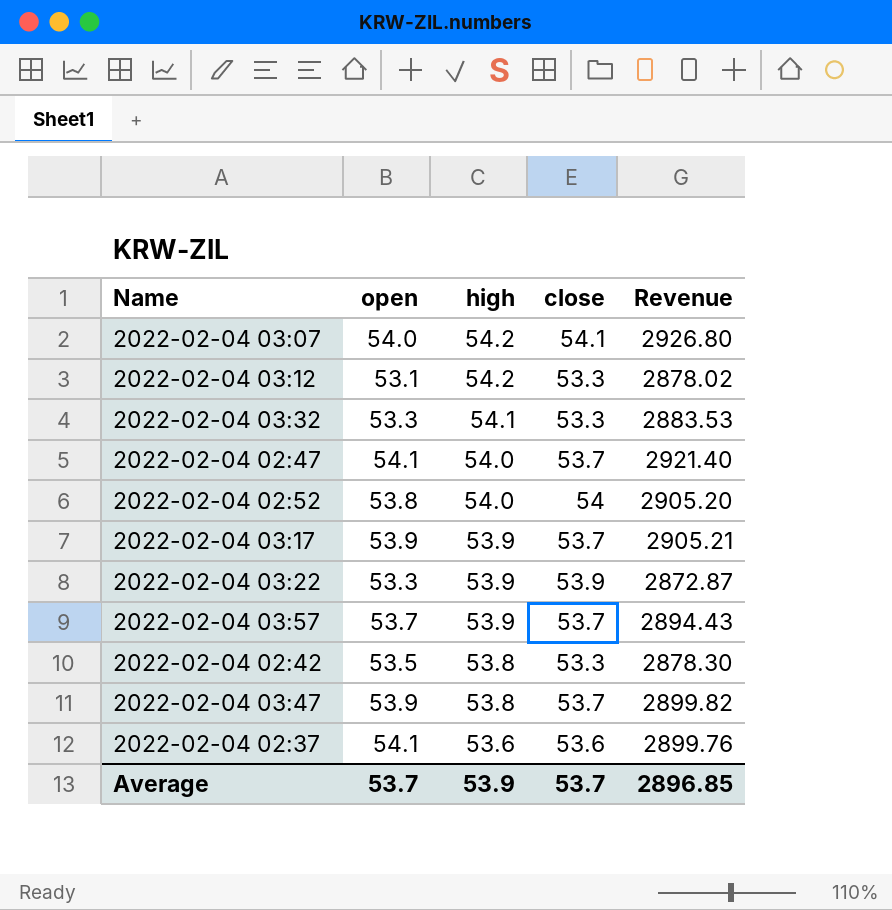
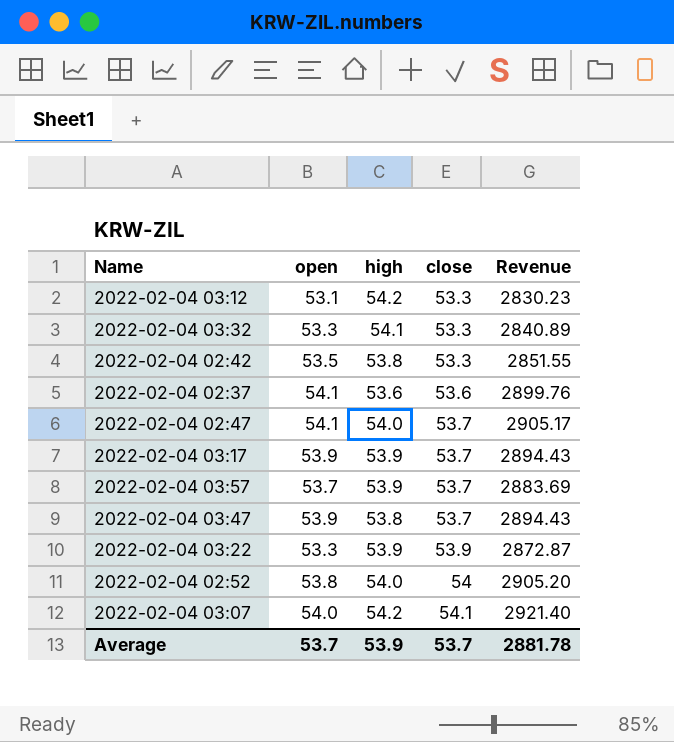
row order: high descending -> close ascending
column Revenue | formula: [open] * [high] -> [open] * [close]
Average | Revenue: 2896.85 -> 2881.78

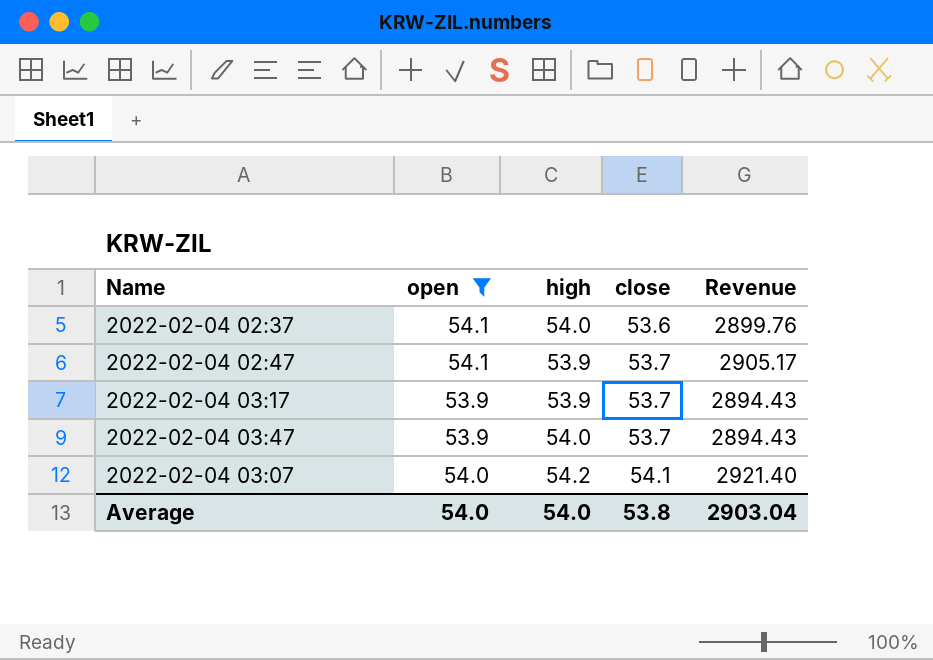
filter: none -> open >= 53.9
2022-02-04 02:37 | high: 53.6 -> 54.0
2022-02-04 02:47 | high: 54.0 -> 53.9
2022-02-04 03:47 | high: 53.8 -> 54.0
Average | open: 53.7 -> 54.0
Average | high: 53.9 -> 54.0
Average | close: 53.7 -> 53.8
Average | Revenue: 2881.78 -> 2903.04

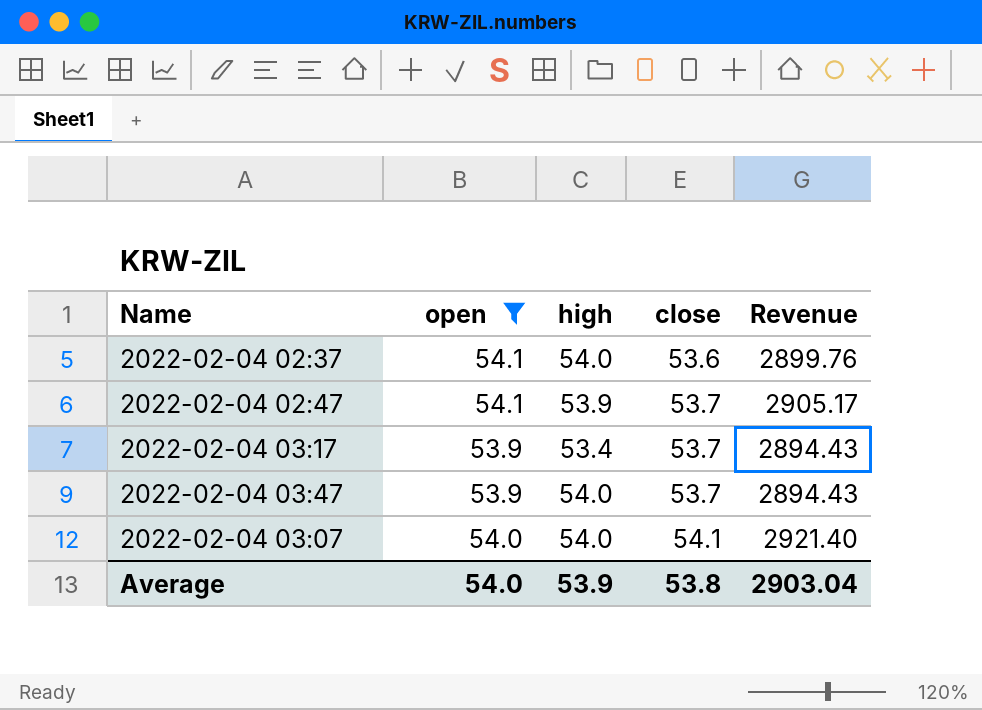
2022-02-04 03:17 | high: 53.9 -> 53.4
2022-02-04 03:07 | high: 54.2 -> 54.0
Average | high: 54.0 -> 53.9

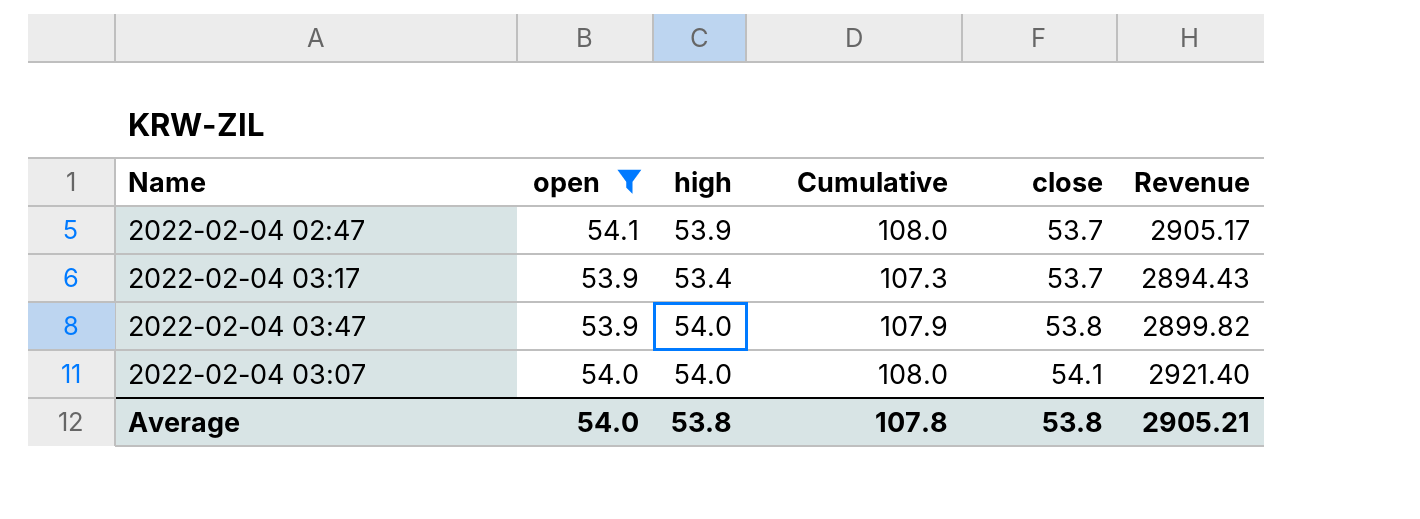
column Cumulative | formula: none -> [open] + [high]
row 2022-02-04 02:37: 54.1 | 54.0 | 53.6 | 2899.76 -> none
2022-02-04 03:47 | close: 53.7 -> 53.8
2022-02-04 03:47 | Revenue: 2894.43 -> 2899.82
Average | high: 53.9 -> 53.8
Average | Revenue: 2903.04 -> 2905.21

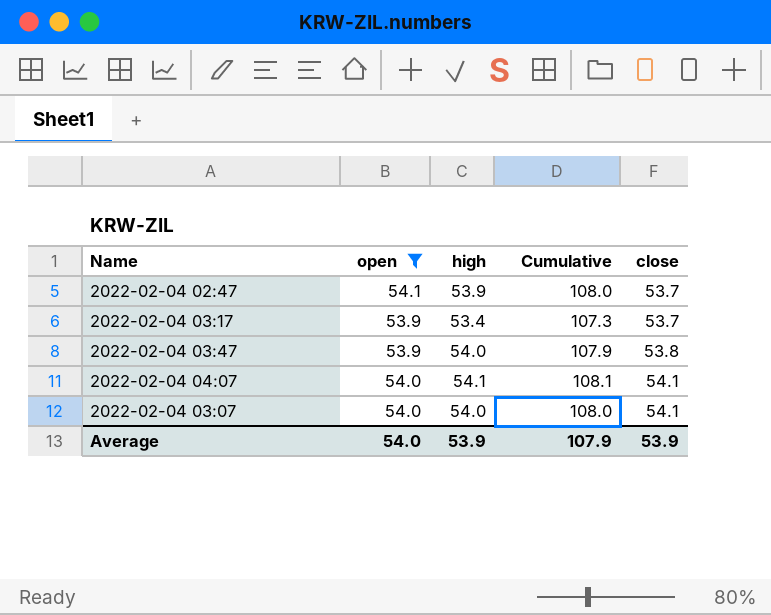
column Revenue | formula: [open] * [close] -> none
row 2022-02-04 04:07: none -> 54.0 | 54.1 | 108.1 | 54.1
Average | high: 53.8 -> 53.9
Average | Cumulative: 107.8 -> 107.9
Average | close: 53.8 -> 53.9

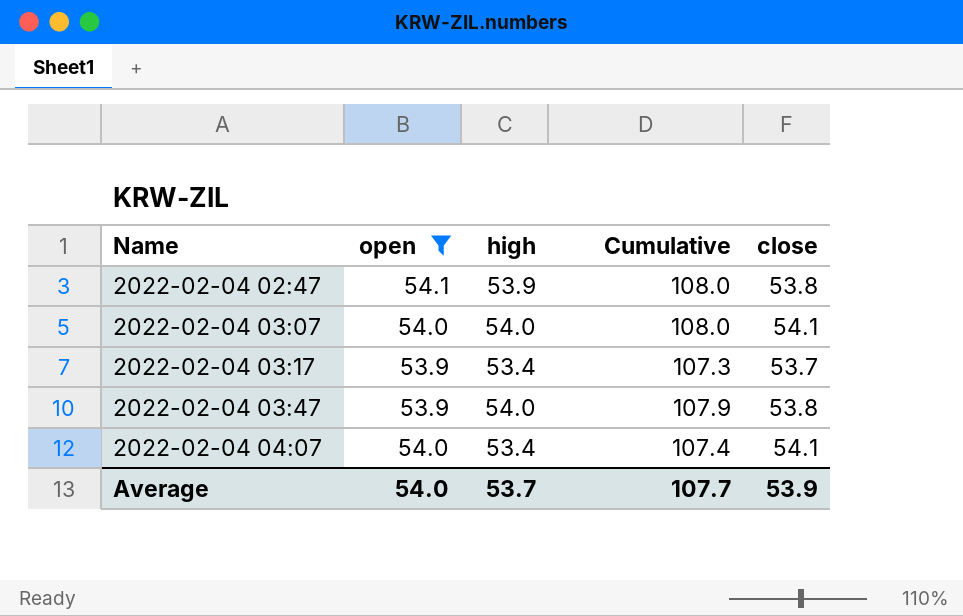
row order: close ascending -> Name ascending
2022-02-04 02:47 | close: 53.7 -> 53.8
2022-02-04 04:07 | high: 54.1 -> 53.4
2022-02-04 04:07 | Cumulative: 108.1 -> 107.4
Average | high: 53.9 -> 53.7
Average | Cumulative: 107.9 -> 107.7

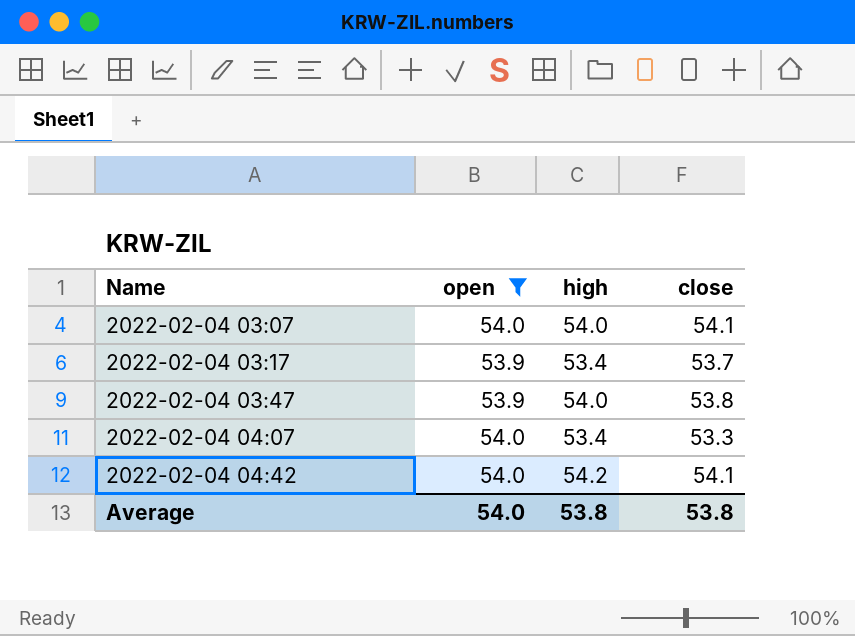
column Cumulative | formula: [open] + [high] -> none
row 2022-02-04 02:47: 54.1 | 53.9 | 108.0 | 53.8 -> none
2022-02-04 04:07 | close: 54.1 -> 53.3
row 2022-02-04 04:42: none -> 54.0 | 54.2 | 54.1
Average | high: 53.7 -> 53.8
Average | close: 53.9 -> 53.8

